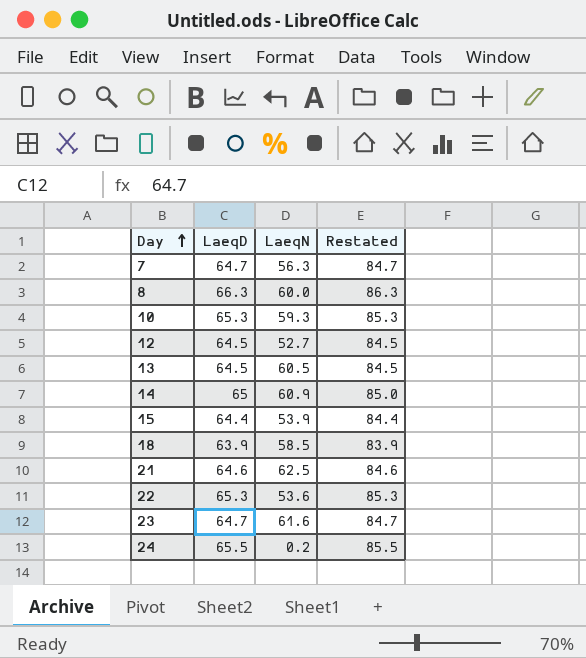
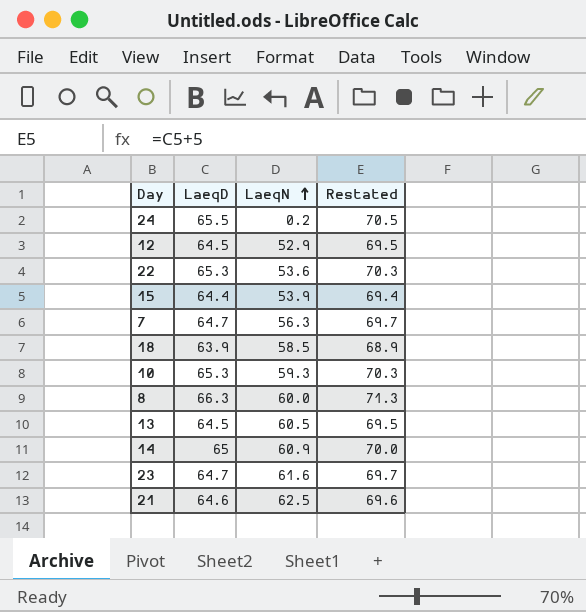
row order: Day ascending -> LaeqN ascending
column Restated | formula: [LaeqD] + 20 -> [LaeqD] + 5
12 | LaeqN: 52.7 -> 52.9

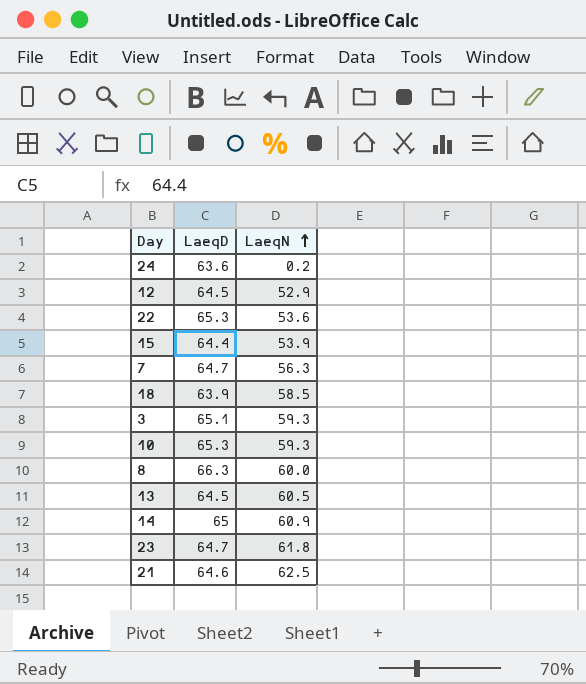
column Restated | formula: [LaeqD] + 5 -> none
24 | LaeqD: 65.5 -> 63.6
row 3: none -> 65.1 | 59.3
23 | LaeqN: 61.6 -> 61.8

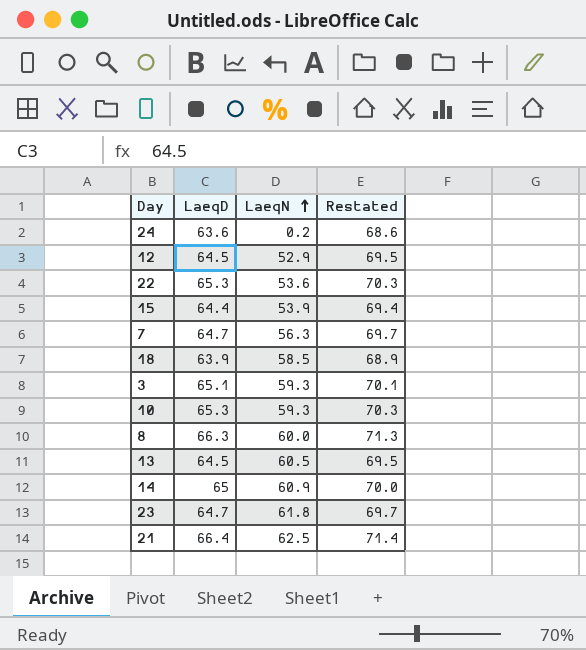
column Restated | formula: none -> [LaeqD] + 5
21 | LaeqD: 64.6 -> 66.4

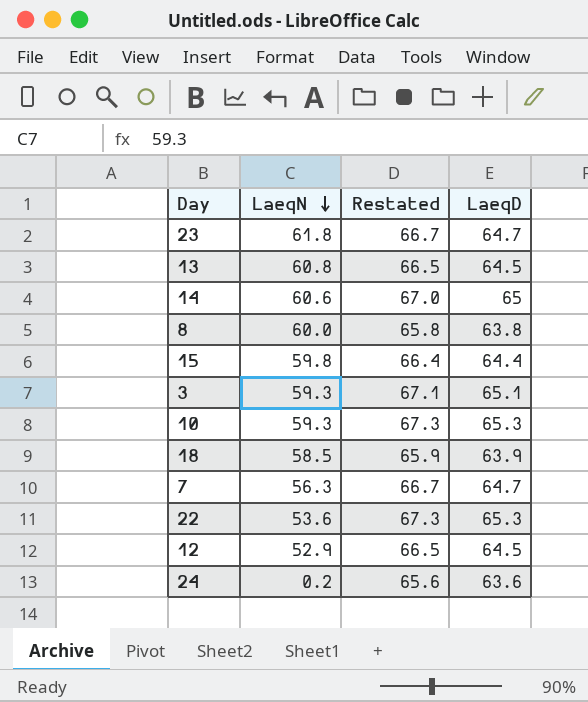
row order: LaeqN ascending -> LaeqN descending
column Restated | formula: [LaeqD] + 5 -> [LaeqD] + 2
column LaeqD | position: 2 -> 4
row 21: 66.4 | 62.5 | 71.4 -> none
13 | LaeqN: 60.5 -> 60.8
14 | LaeqN: 60.9 -> 60.6
8 | LaeqD: 66.3 -> 63.8
15 | LaeqN: 53.9 -> 59.8

